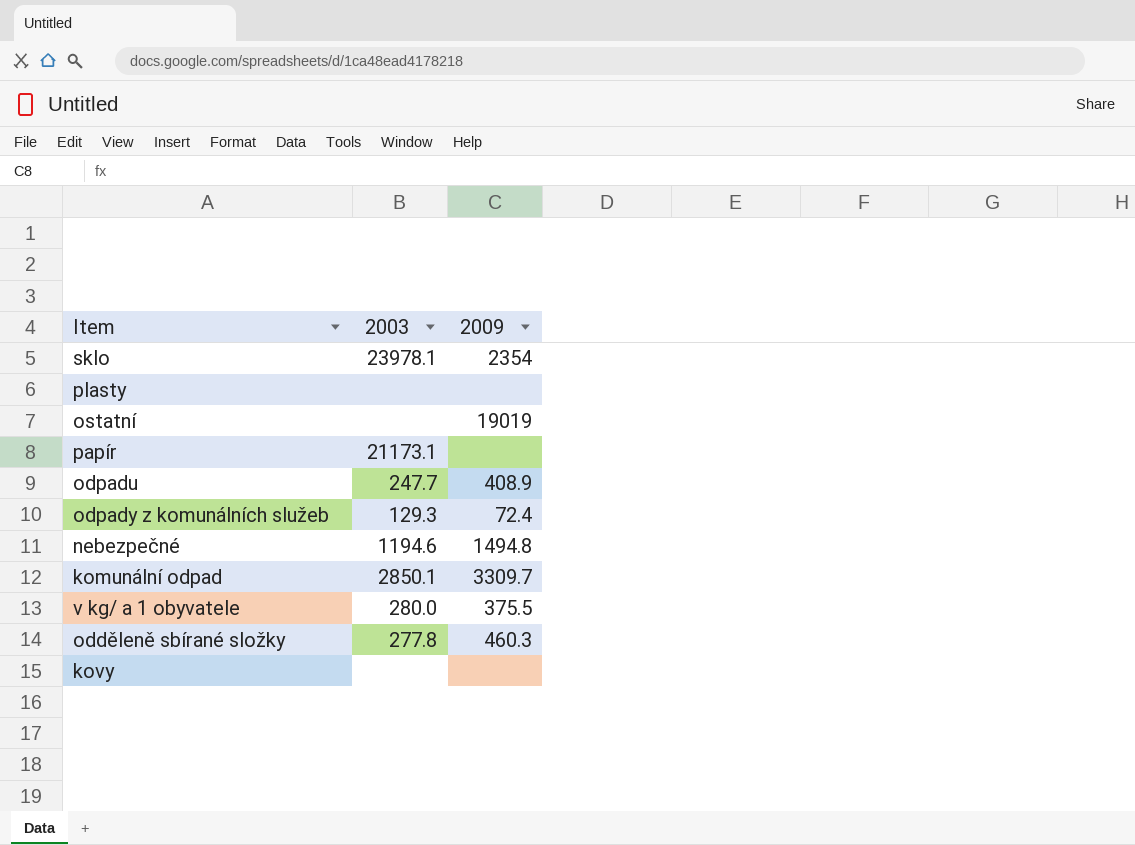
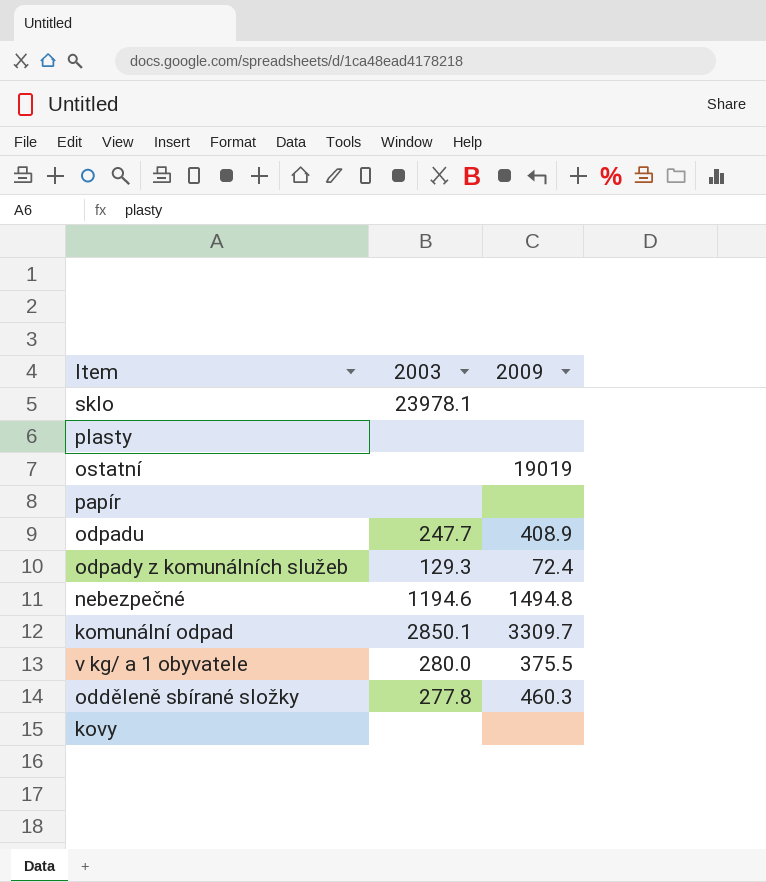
sklo | 2009: 2354 -> none
papír | 2003: 21173.1 -> none

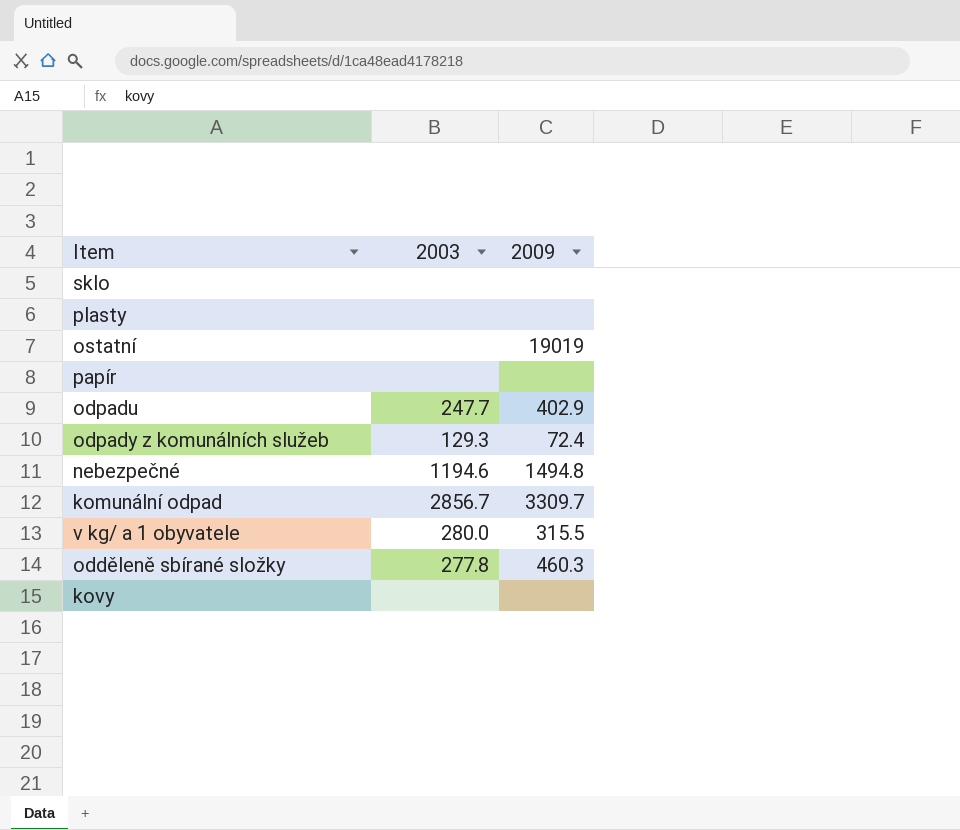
sklo | 2003: 23978.1 -> none
odpadu | 2009: 408.9 -> 402.9
komunální odpad | 2003: 2850.1 -> 2856.7
v kg/ a 1 obyvatele | 2009: 375.5 -> 315.5

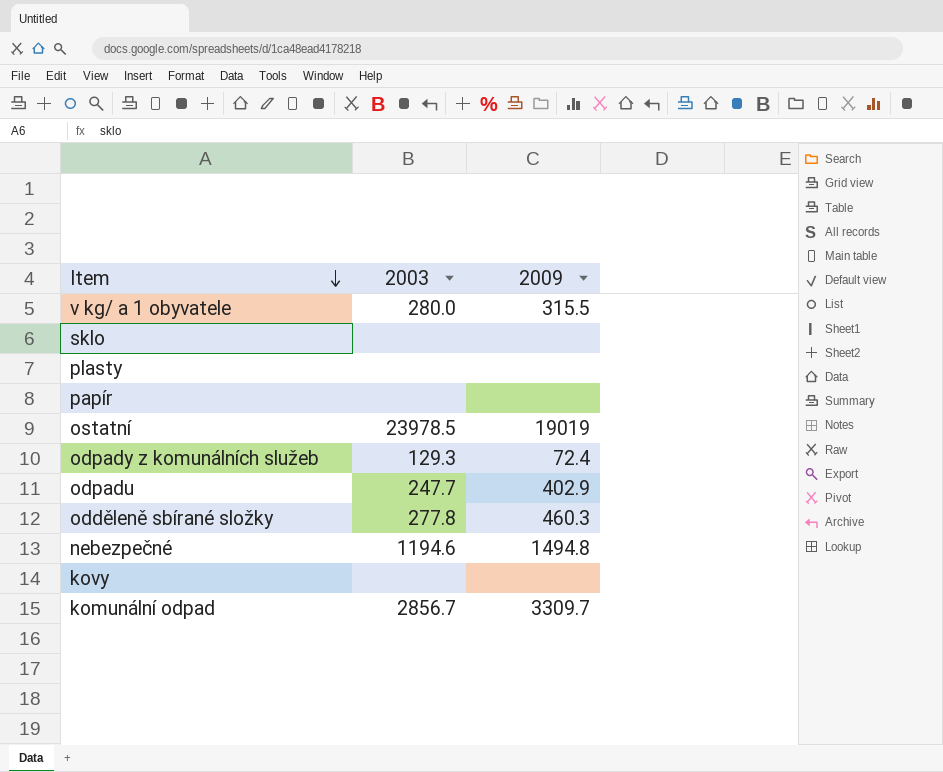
row order: none -> Item descending
ostatní | 2003: none -> 23978.5

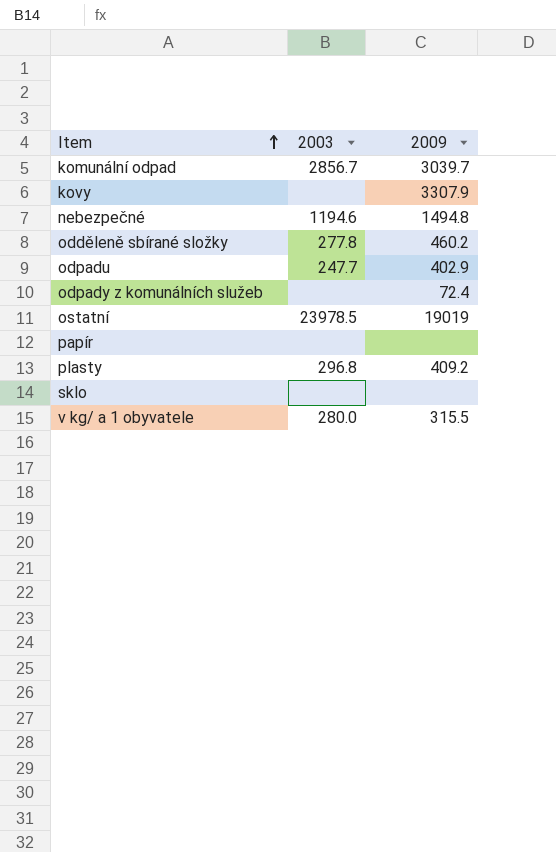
row order: Item descending -> Item ascending
komunální odpad | 2009: 3309.7 -> 3039.7
kovy | 2009: none -> 3307.9
odděleně sbírané složky | 2009: 460.3 -> 460.2
odpady z komunálních služeb | 2003: 129.3 -> none
plasty | 2003: none -> 296.8
plasty | 2009: none -> 409.2

